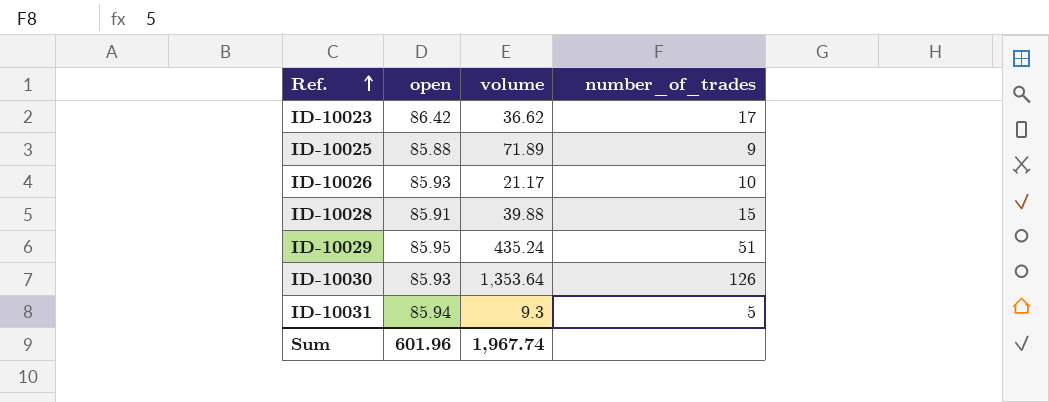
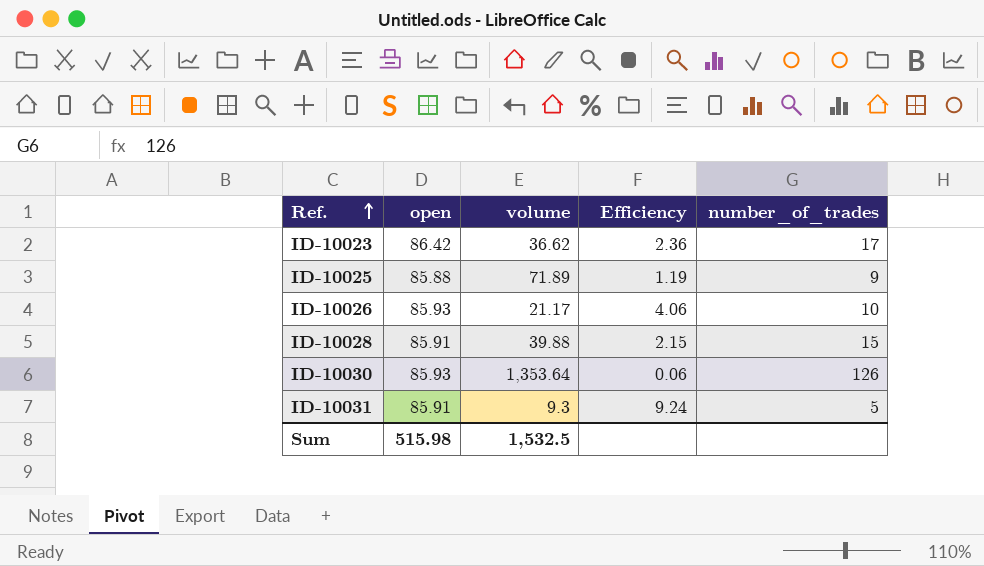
column Efficiency | formula: none -> [open] / [volume]
row ID-10029: 85.95 | 435.24 | 51 -> none
ID-10031 | open: 85.94 -> 85.91
Sum | open: 601.96 -> 515.98
Sum | volume: 1,967.74 -> 1,532.5

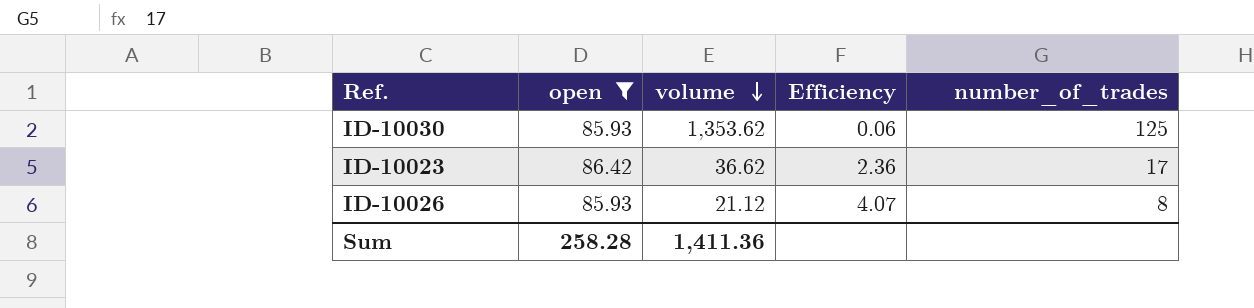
filter: none -> open >= 85.93
row order: Ref. ascending -> volume descending
ID-10030 | volume: 1,353.64 -> 1,353.62
ID-10030 | number_of_trades: 126 -> 125
ID-10026 | volume: 21.17 -> 21.12
ID-10026 | Efficiency: 4.06 -> 4.07
ID-10026 | number_of_trades: 10 -> 8
Sum | open: 515.98 -> 258.28
Sum | volume: 1,532.5 -> 1,411.36

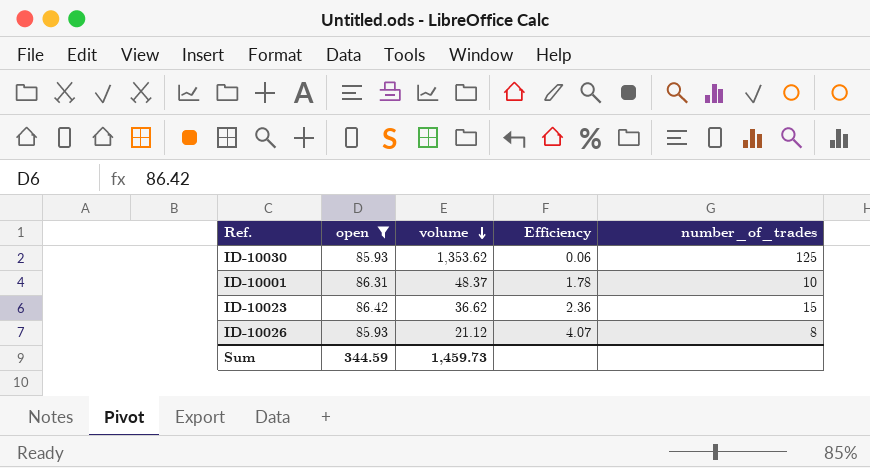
row ID-10001: none -> 86.31 | 48.37 | 1.78 | 10
ID-10023 | number_of_trades: 17 -> 15
Sum | open: 258.28 -> 344.59
Sum | volume: 1,411.36 -> 1,459.73

